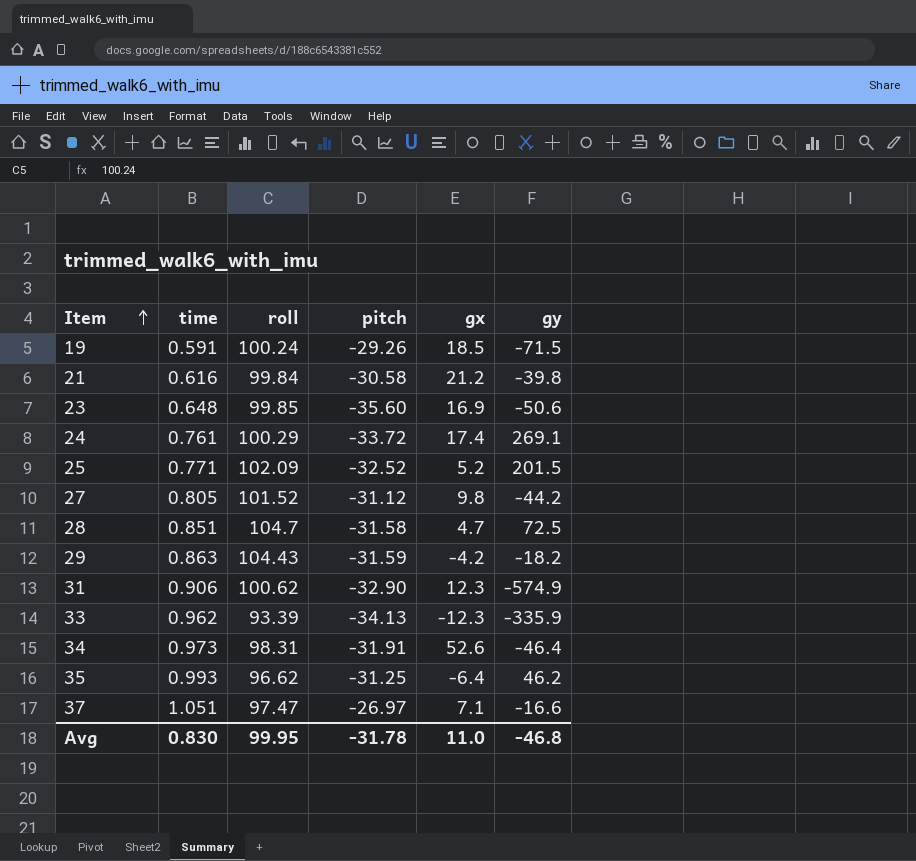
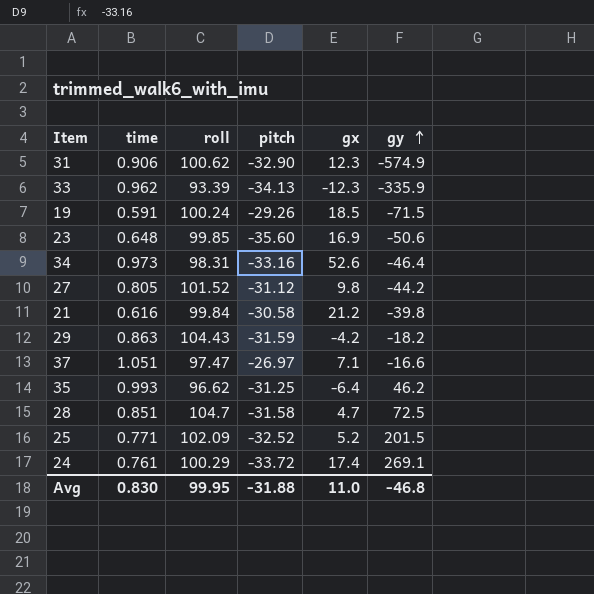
row order: Item ascending -> gy ascending
34 | pitch: -31.91 -> -33.16
Avg | pitch: -31.78 -> -31.88

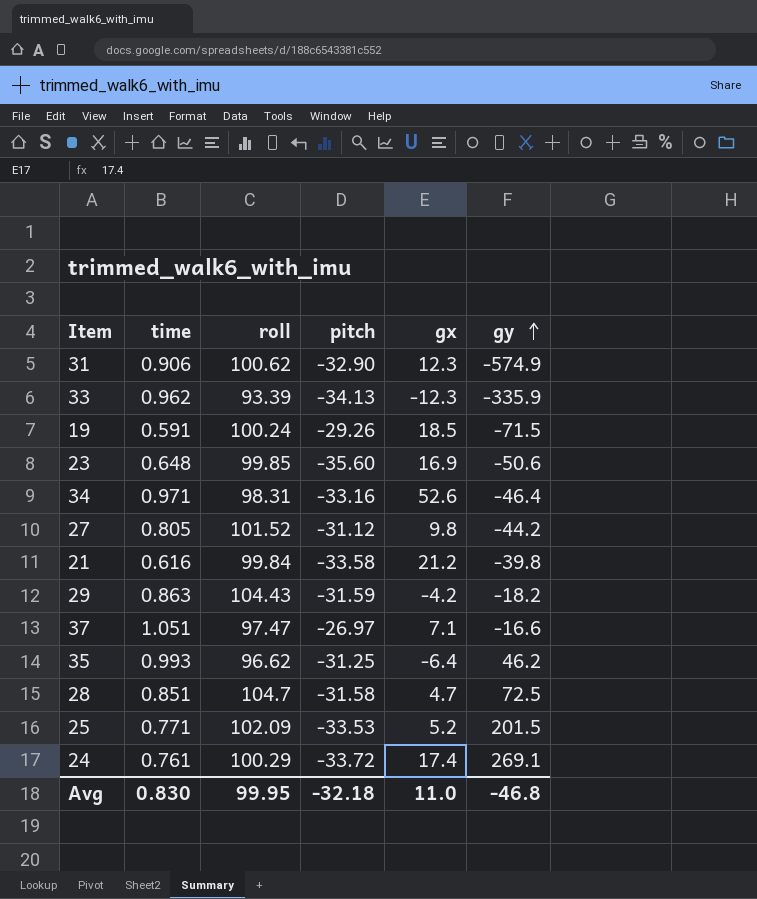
34 | time: 0.973 -> 0.971
21 | pitch: -30.58 -> -33.58
25 | pitch: -32.52 -> -33.53
Avg | pitch: -31.88 -> -32.18

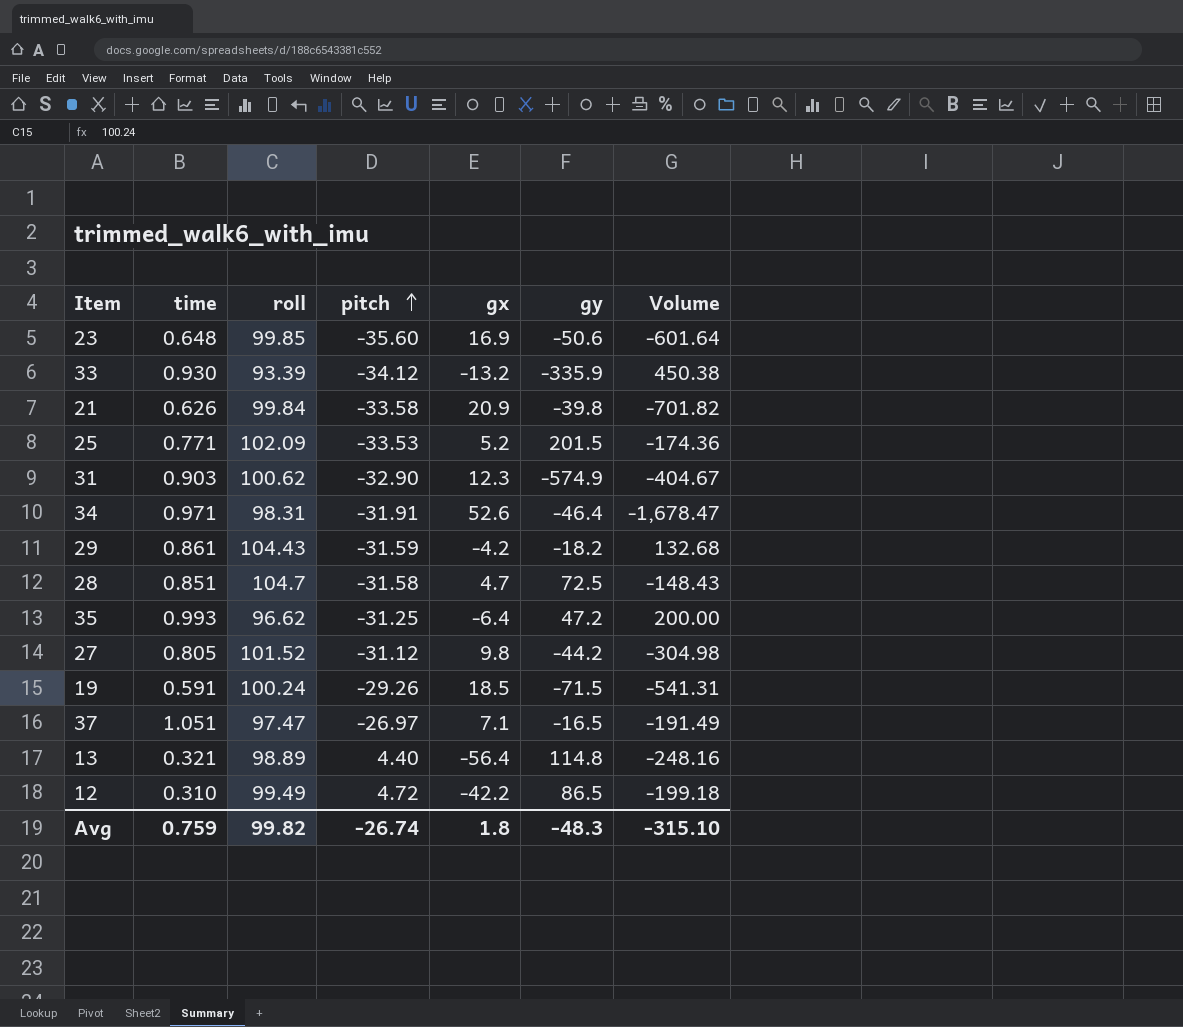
row order: gy ascending -> pitch ascending
column Volume | formula: none -> [pitch] * [gx]
row 24: 0.761 | 100.29 | -33.72 | 17.4 | 269.1 -> none
33 | time: 0.962 -> 0.930
33 | pitch: -34.13 -> -34.12
33 | gx: -12.3 -> -13.2
21 | time: 0.616 -> 0.626
21 | gx: 21.2 -> 20.9
31 | time: 0.906 -> 0.903
34 | pitch: -33.16 -> -31.91
29 | time: 0.863 -> 0.861
35 | gy: 46.2 -> 47.2
37 | gy: -16.6 -> -16.5
row 13: none -> 0.321 | 98.89 | 4.40 | -56.4 | 114.8 | -248.16
row 12: none -> 0.310 | 99.49 | 4.72 | -42.2 | 86.5 | -199.18
Avg | time: 0.830 -> 0.759
Avg | roll: 99.95 -> 99.82
Avg | pitch: -32.18 -> -26.74
Avg | gx: 11.0 -> 1.8
Avg | gy: -46.8 -> -48.3

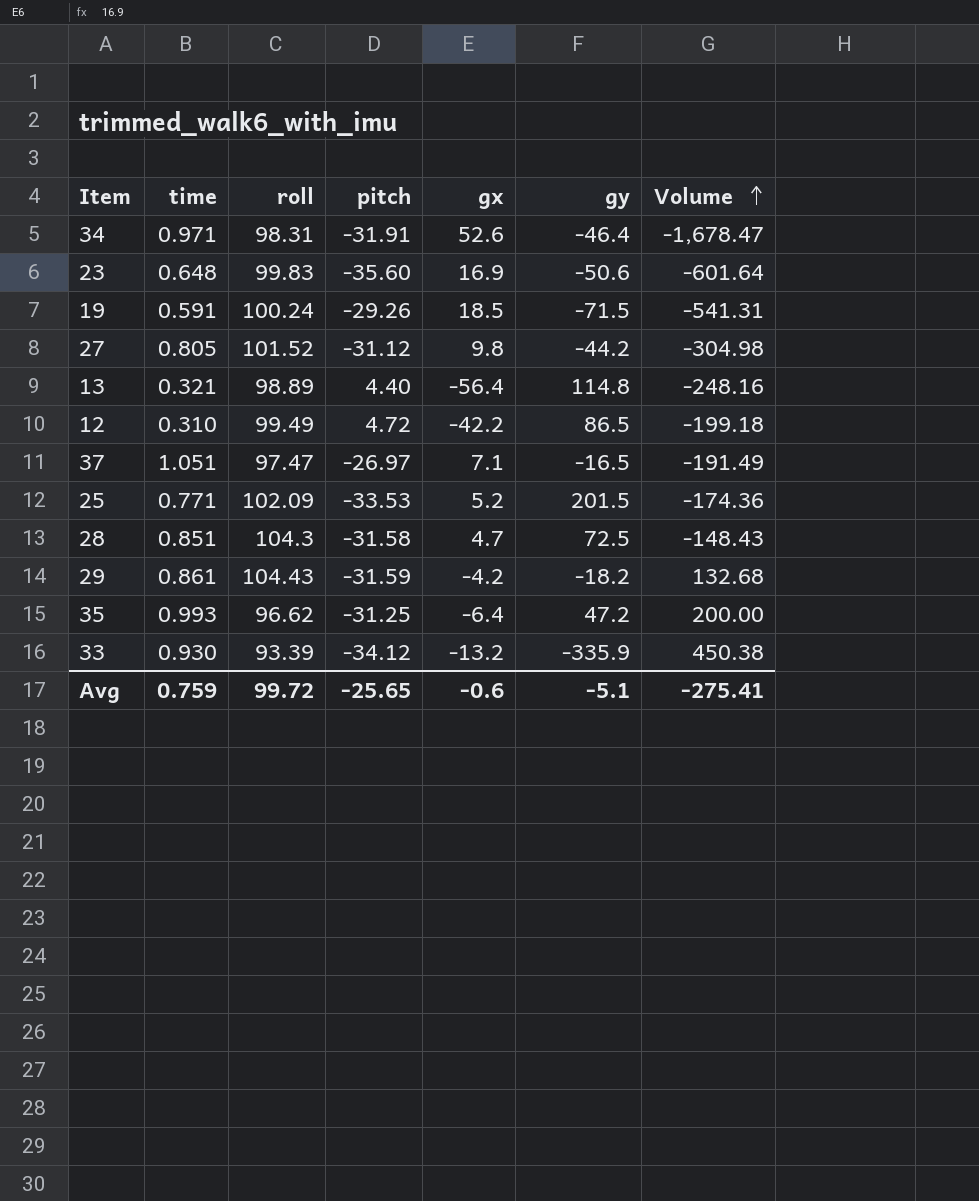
row order: pitch ascending -> Volume ascending
row 21: 0.626 | 99.84 | -33.58 | 20.9 | -39.8 | -701.82 -> none
row 31: 0.903 | 100.62 | -32.90 | 12.3 | -574.9 | -404.67 -> none
23 | roll: 99.85 -> 99.83
28 | roll: 104.7 -> 104.3
Avg | roll: 99.82 -> 99.72
Avg | pitch: -26.74 -> -25.65
Avg | gx: 1.8 -> -0.6
Avg | gy: -48.3 -> -5.1
Avg | Volume: -315.10 -> -275.41

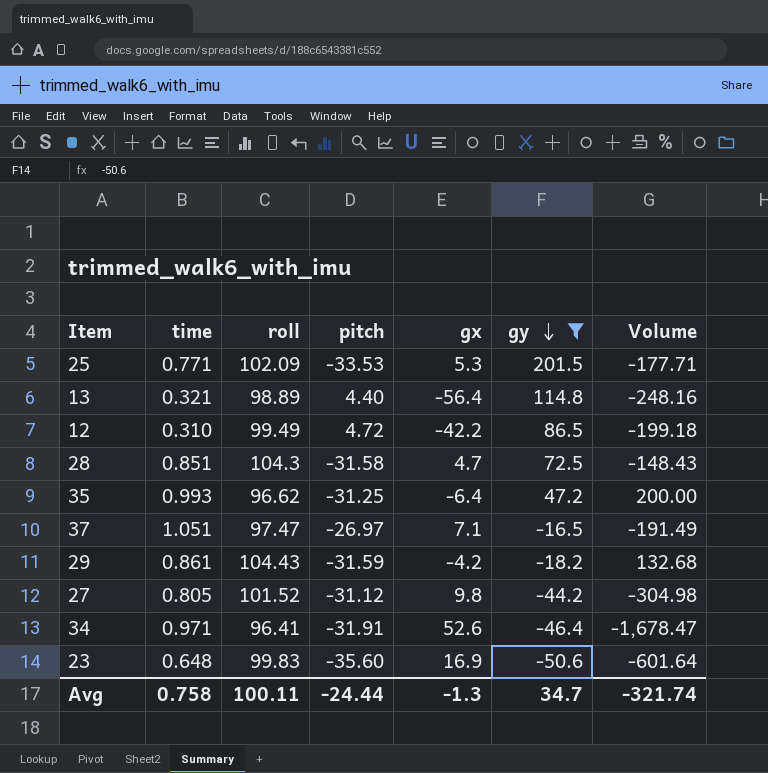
filter: none -> gy >= -50.6
row order: Volume ascending -> gy descending
25 | gx: 5.2 -> 5.3
25 | Volume: -174.36 -> -177.71
34 | roll: 98.31 -> 96.41
Avg | time: 0.759 -> 0.758
Avg | roll: 99.72 -> 100.11
Avg | pitch: -25.65 -> -24.44
Avg | gx: -0.6 -> -1.3
Avg | gy: -5.1 -> 34.7
Avg | Volume: -275.41 -> -321.74

